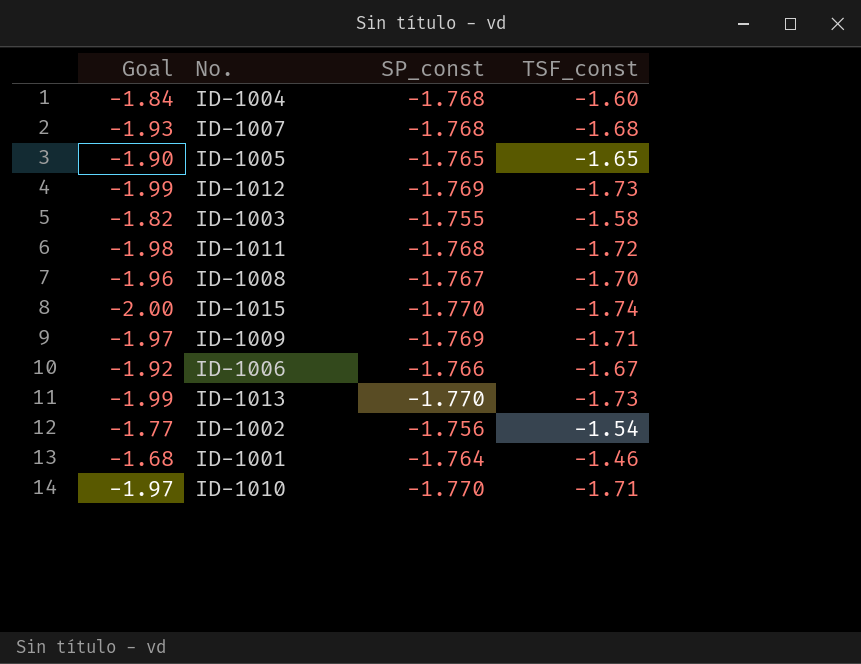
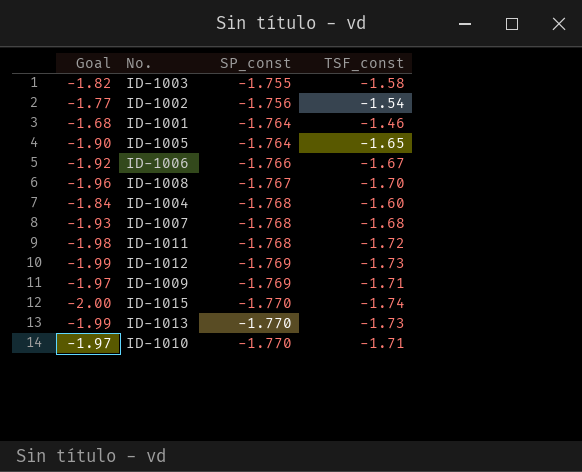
row order: none -> SP_const descending
ID-1005 | SP_const: -1.765 -> -1.764

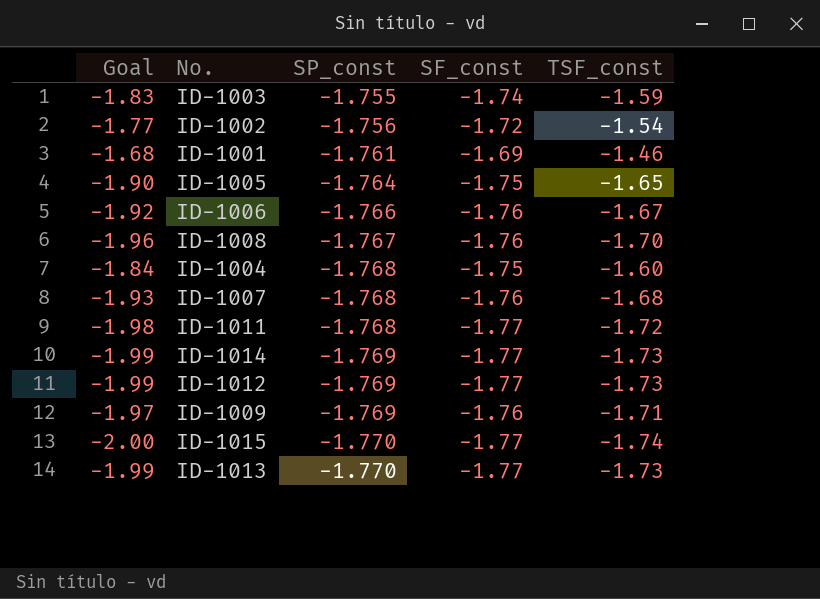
column SF_const | position: none -> 4
row ID-1010: -1.97 | -1.770 | -1.71 -> none
ID-1003 | Goal: -1.82 -> -1.83
ID-1003 | TSF_const: -1.58 -> -1.59
ID-1001 | SP_const: -1.764 -> -1.761
row ID-1014: none -> -1.99 | -1.769 | -1.77 | -1.73

